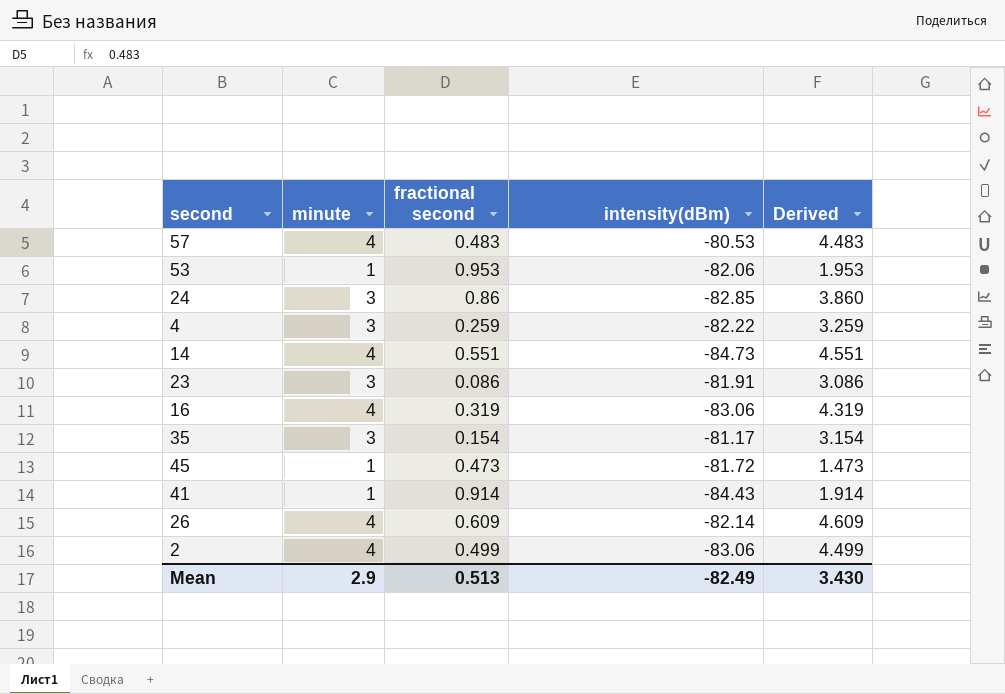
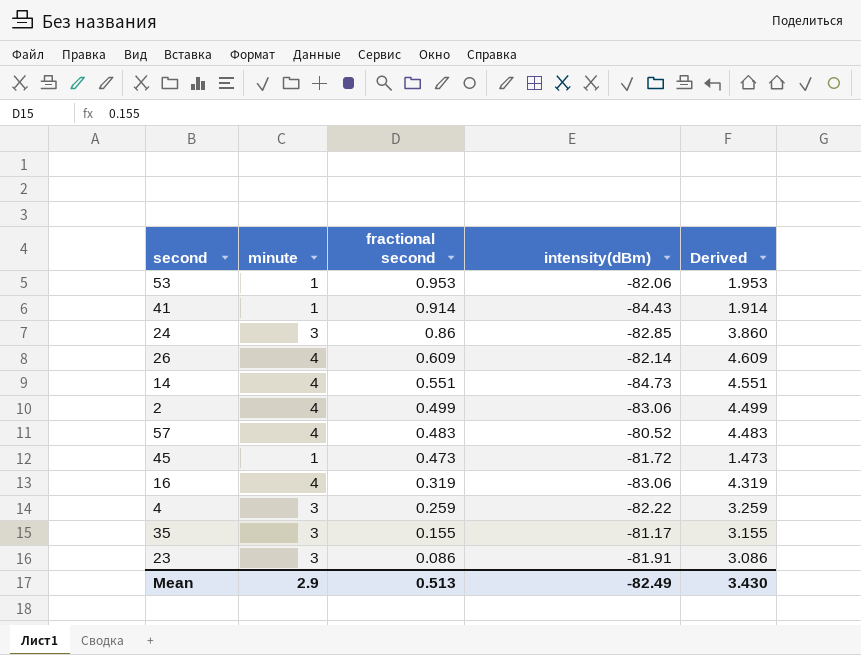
row order: none -> fractional second descending
57 | intensity(dBm): -80.53 -> -80.52
35 | fractional second: 0.154 -> 0.155
35 | Derived: 3.154 -> 3.155

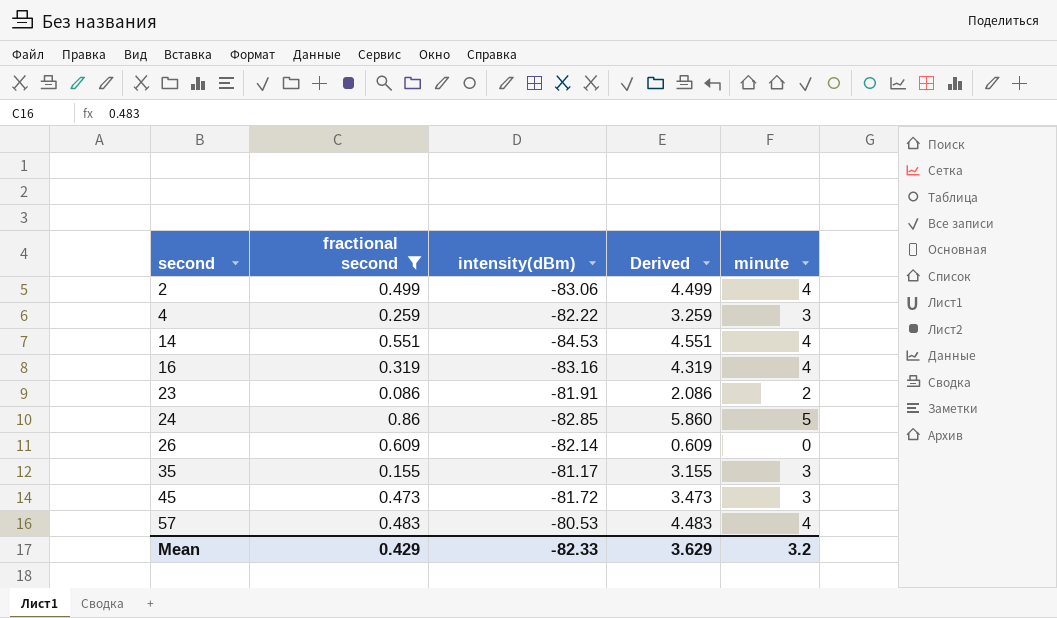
filter: none -> fractional second <= 0.86
row order: fractional second descending -> second ascending
column minute | position: 2 -> 5
14 | intensity(dBm): -84.73 -> -84.53
16 | intensity(dBm): -83.06 -> -83.16
23 | Derived: 3.086 -> 2.086
23 | minute: 3 -> 2
24 | Derived: 3.860 -> 5.860
24 | minute: 3 -> 5
26 | Derived: 4.609 -> 0.609
26 | minute: 4 -> 0
45 | Derived: 1.473 -> 3.473
45 | minute: 1 -> 3
57 | intensity(dBm): -80.52 -> -80.53
Mean | fractional second: 0.513 -> 0.429
Mean | intensity(dBm): -82.49 -> -82.33
Mean | Derived: 3.430 -> 3.629
Mean | minute: 2.9 -> 3.2

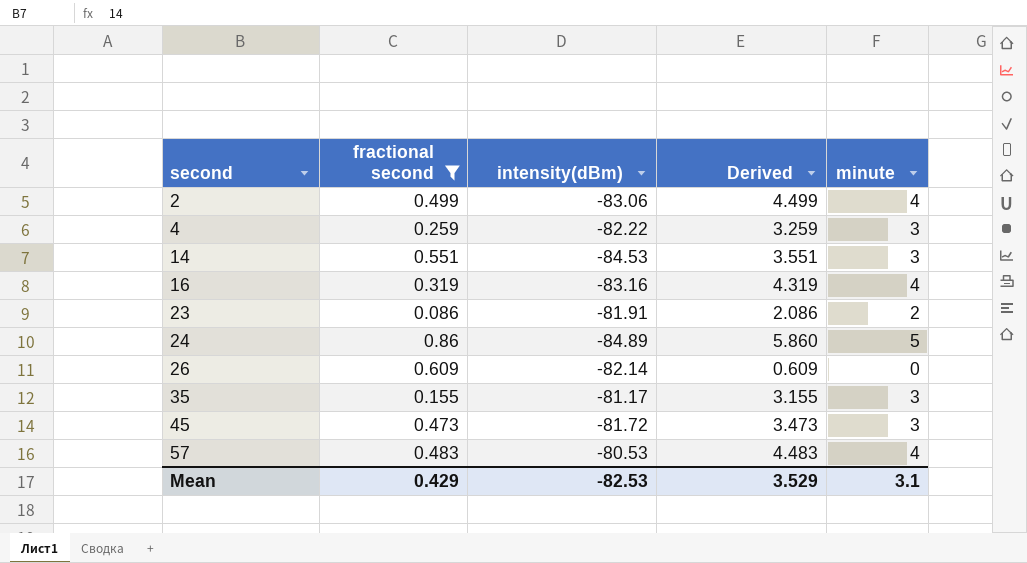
14 | Derived: 4.551 -> 3.551
14 | minute: 4 -> 3
24 | intensity(dBm): -82.85 -> -84.89
Mean | intensity(dBm): -82.33 -> -82.53
Mean | Derived: 3.629 -> 3.529
Mean | minute: 3.2 -> 3.1

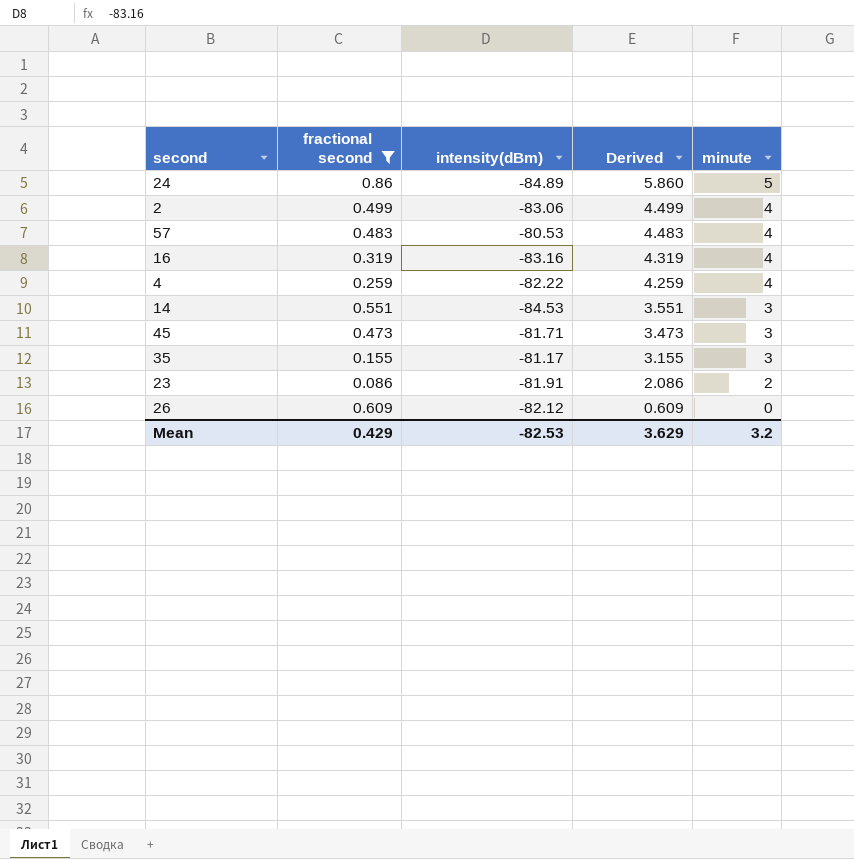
row order: second ascending -> Derived descending
4 | Derived: 3.259 -> 4.259
4 | minute: 3 -> 4
45 | intensity(dBm): -81.72 -> -81.71
26 | intensity(dBm): -82.14 -> -82.12
Mean | Derived: 3.529 -> 3.629
Mean | minute: 3.1 -> 3.2

